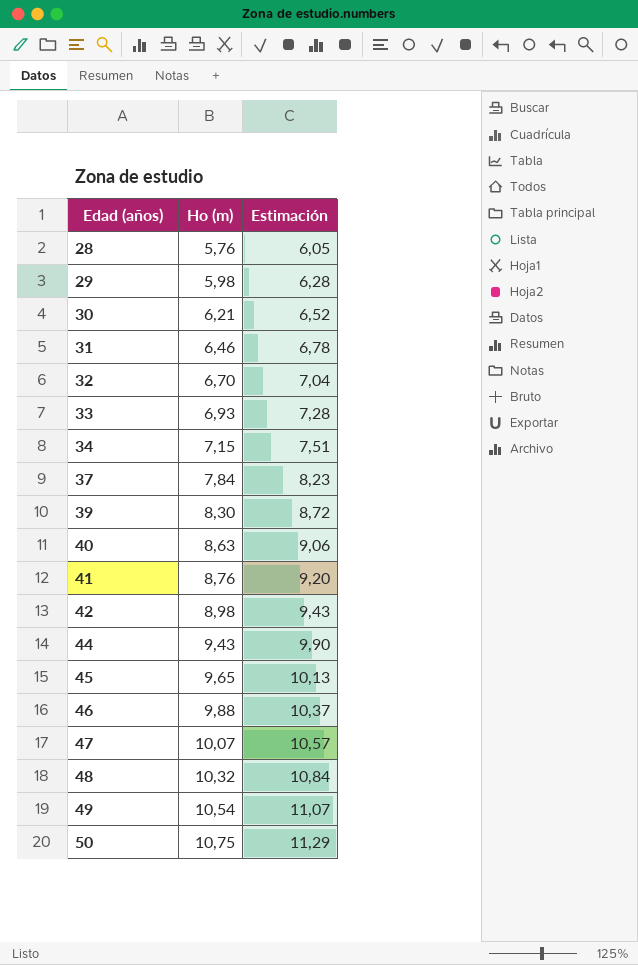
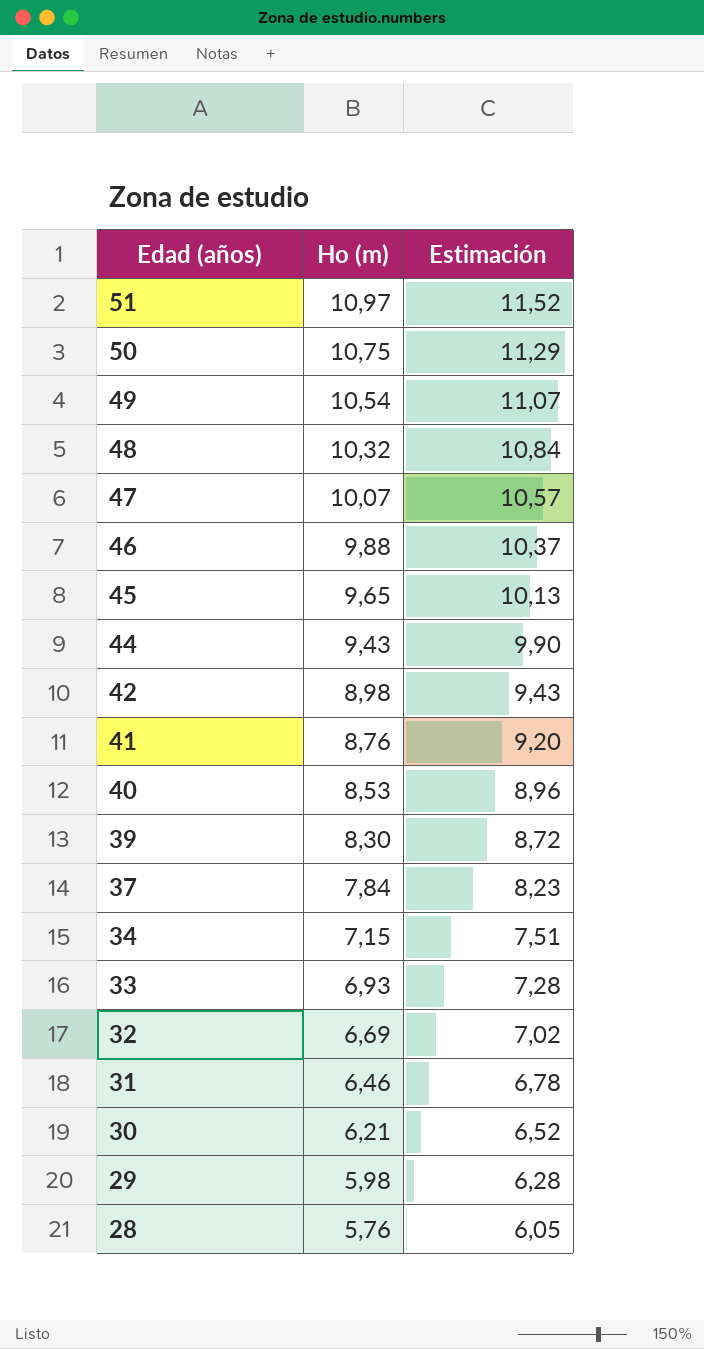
row order: Edad (años) ascending -> Edad (años) descending
row 51: none -> 10,97 | 11,52
40 | Ho (m): 8,63 -> 8,53
40 | Estimación: 9,06 -> 8,96
32 | Ho (m): 6,70 -> 6,69
32 | Estimación: 7,04 -> 7,02

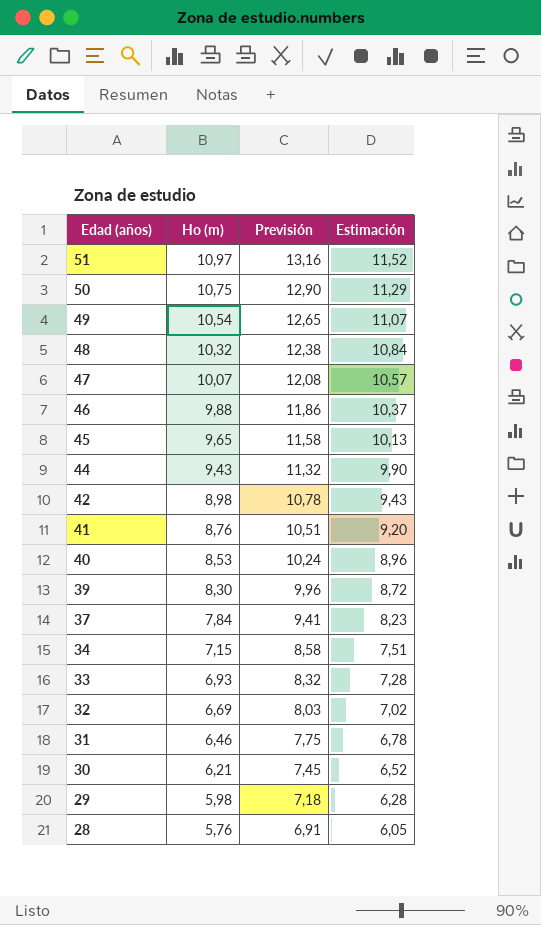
column Previsión | formula: none -> [Ho (m)] * 1,2

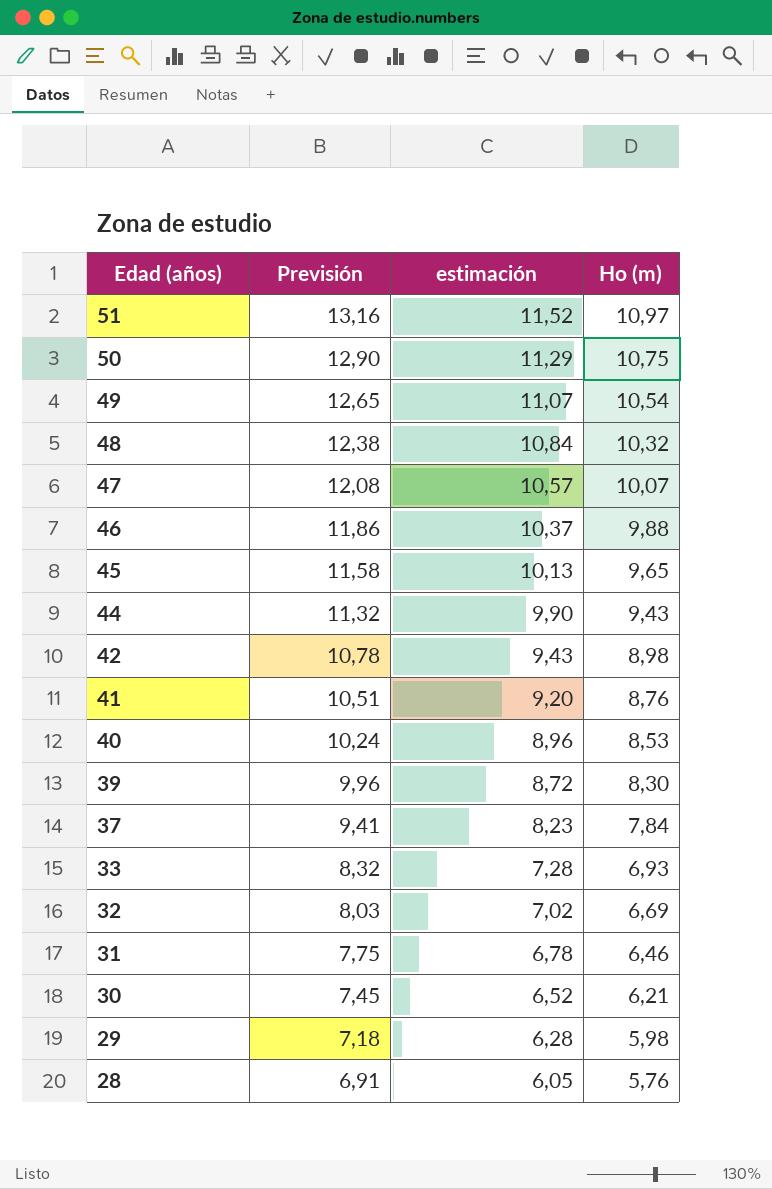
column name: Estimación -> estimación
column Ho (m) | position: 2 -> 4
row 34: 7,15 | 8,58 | 7,51 -> none

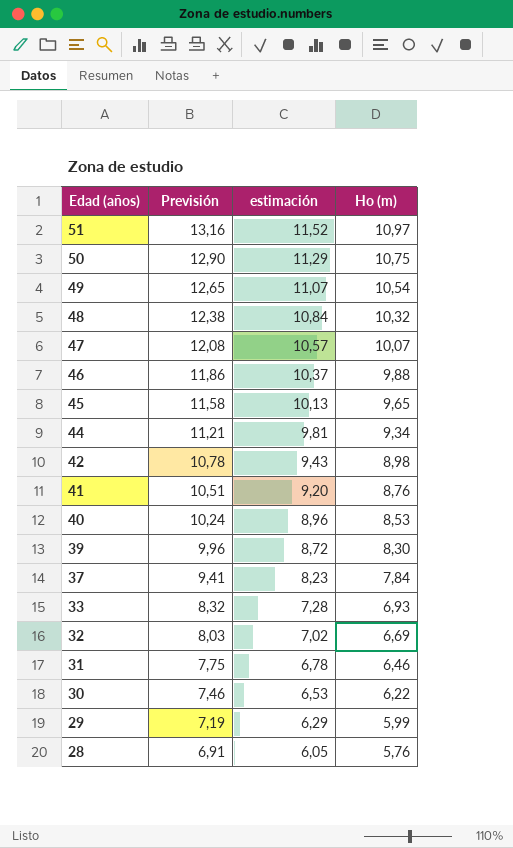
44 | Previsión: 11,32 -> 11,21
44 | estimación: 9,90 -> 9,81
44 | Ho (m): 9,43 -> 9,34
30 | Previsión: 7,45 -> 7,46
30 | estimación: 6,52 -> 6,53
30 | Ho (m): 6,21 -> 6,22
29 | Previsión: 7,18 -> 7,19
29 | estimación: 6,28 -> 6,29
29 | Ho (m): 5,98 -> 5,99

